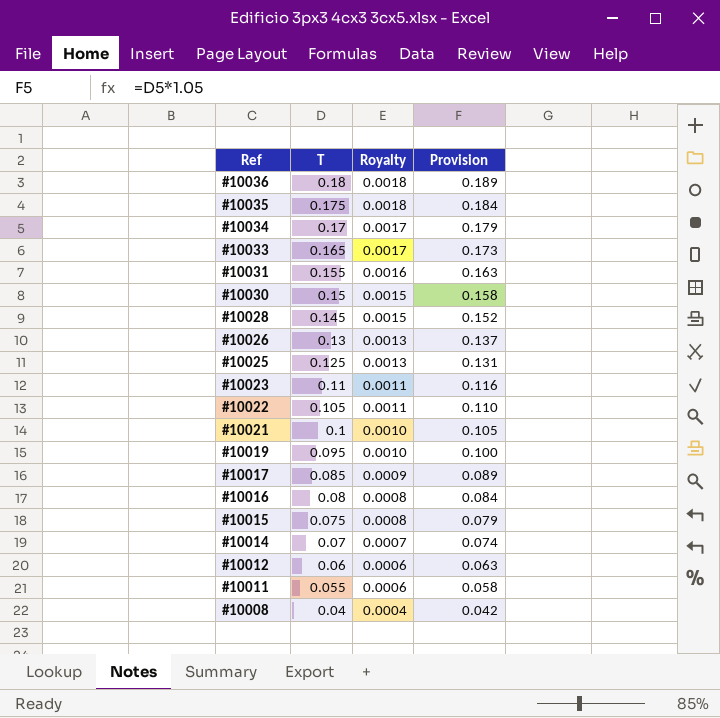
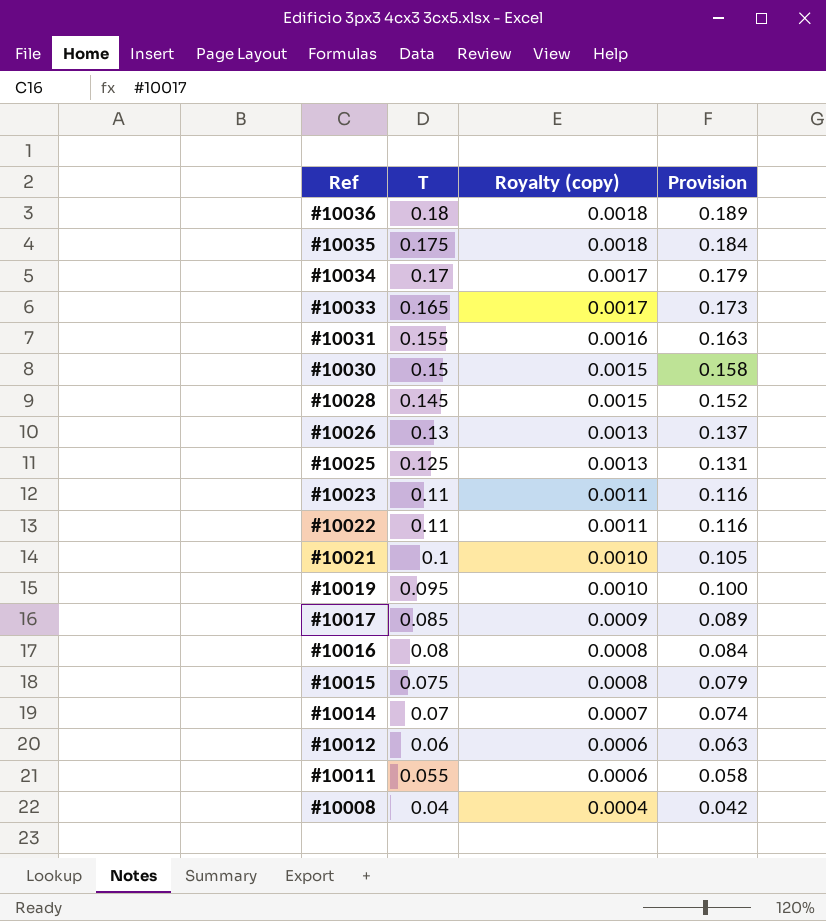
column name: Royalty -> Royalty (copy)
#10022 | T: 0.105 -> 0.11
#10022 | Provision: 0.110 -> 0.116

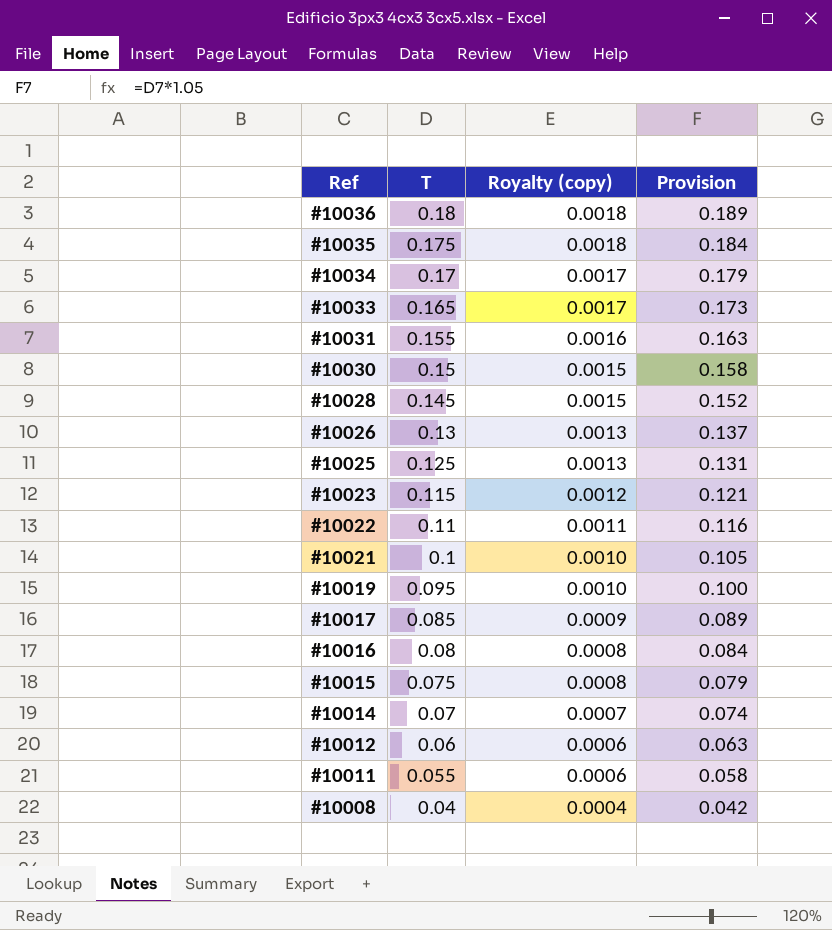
#10023 | T: 0.11 -> 0.115
#10023 | Royalty (copy): 0.0011 -> 0.0012
#10023 | Provision: 0.116 -> 0.121

